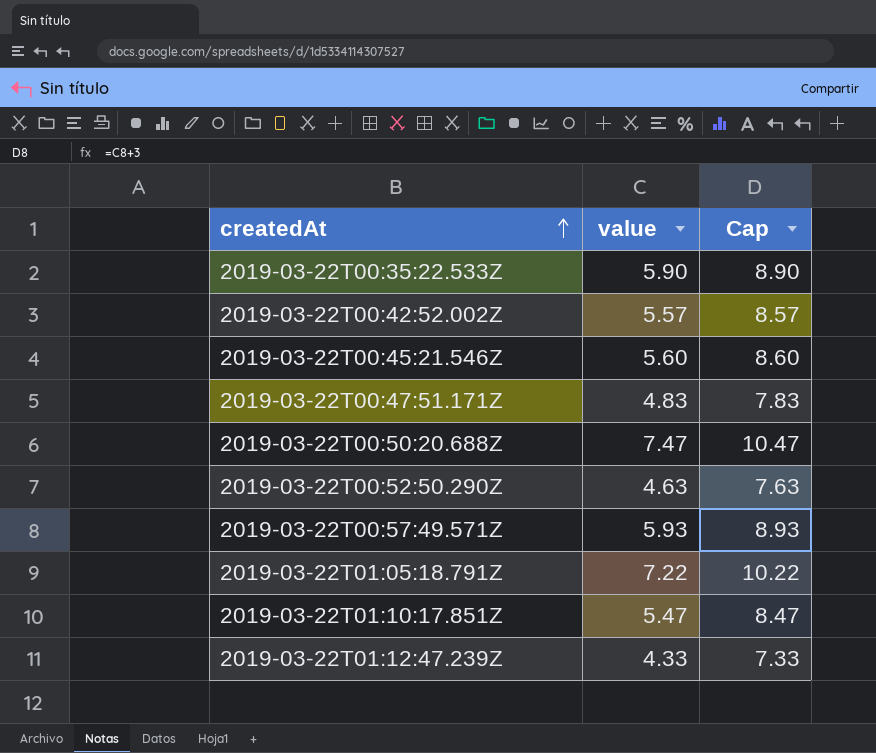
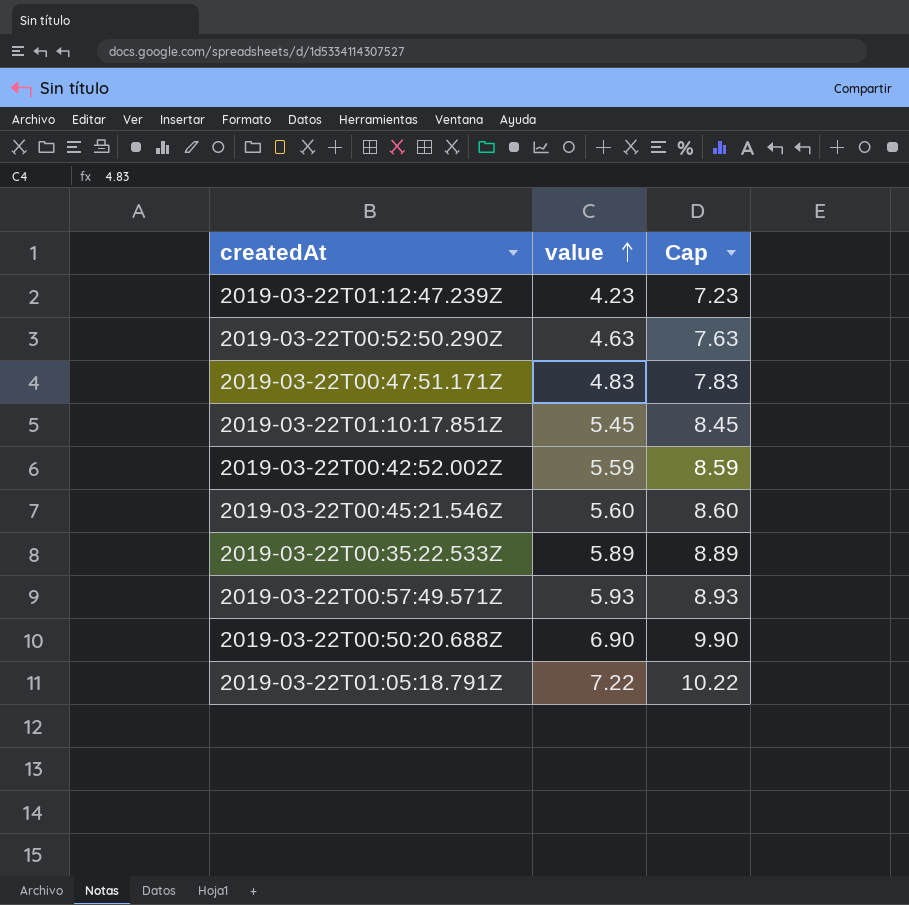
row order: createdAt ascending -> value ascending
2019-03-22T01:12:47.239Z | value: 4.33 -> 4.23
2019-03-22T01:12:47.239Z | Cap: 7.33 -> 7.23
2019-03-22T01:10:17.851Z | value: 5.47 -> 5.45
2019-03-22T01:10:17.851Z | Cap: 8.47 -> 8.45
2019-03-22T00:42:52.002Z | value: 5.57 -> 5.59
2019-03-22T00:42:52.002Z | Cap: 8.57 -> 8.59
2019-03-22T00:35:22.533Z | value: 5.90 -> 5.89
2019-03-22T00:35:22.533Z | Cap: 8.90 -> 8.89
2019-03-22T00:50:20.688Z | value: 7.47 -> 6.90
2019-03-22T00:50:20.688Z | Cap: 10.47 -> 9.90

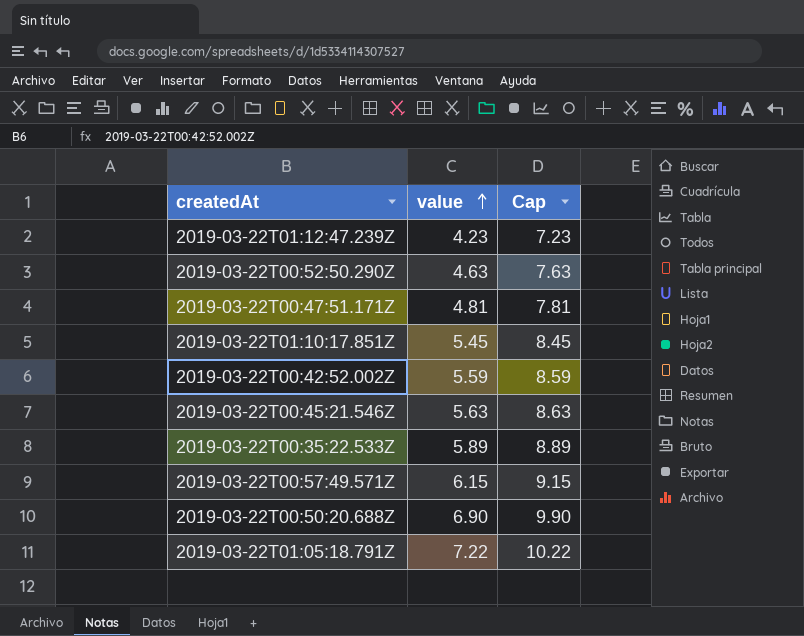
2019-03-22T00:47:51.171Z | value: 4.83 -> 4.81
2019-03-22T00:47:51.171Z | Cap: 7.83 -> 7.81
2019-03-22T00:45:21.546Z | value: 5.60 -> 5.63
2019-03-22T00:45:21.546Z | Cap: 8.60 -> 8.63
2019-03-22T00:57:49.571Z | value: 5.93 -> 6.15
2019-03-22T00:57:49.571Z | Cap: 8.93 -> 9.15

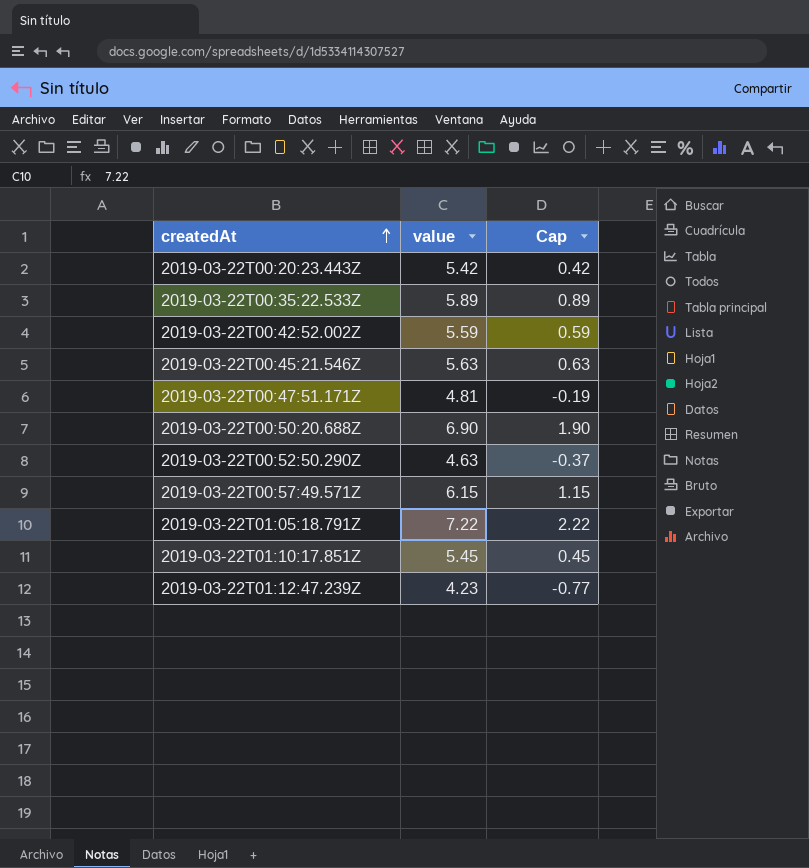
row order: value ascending -> createdAt ascending
column Cap | formula: [value] + 3 -> [value] - 5
row 2019-03-22T00:20:23.443Z: none -> 5.42 | 0.42

